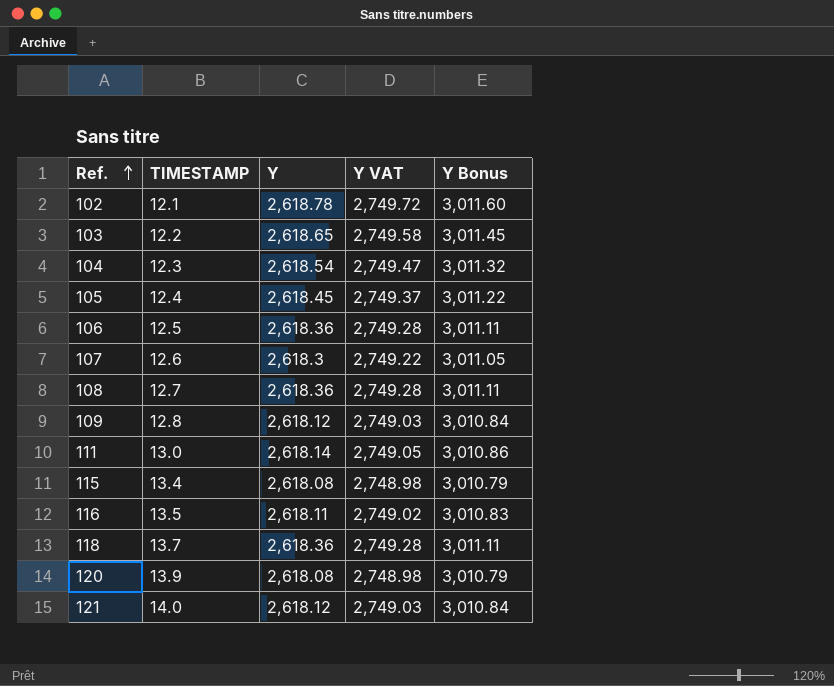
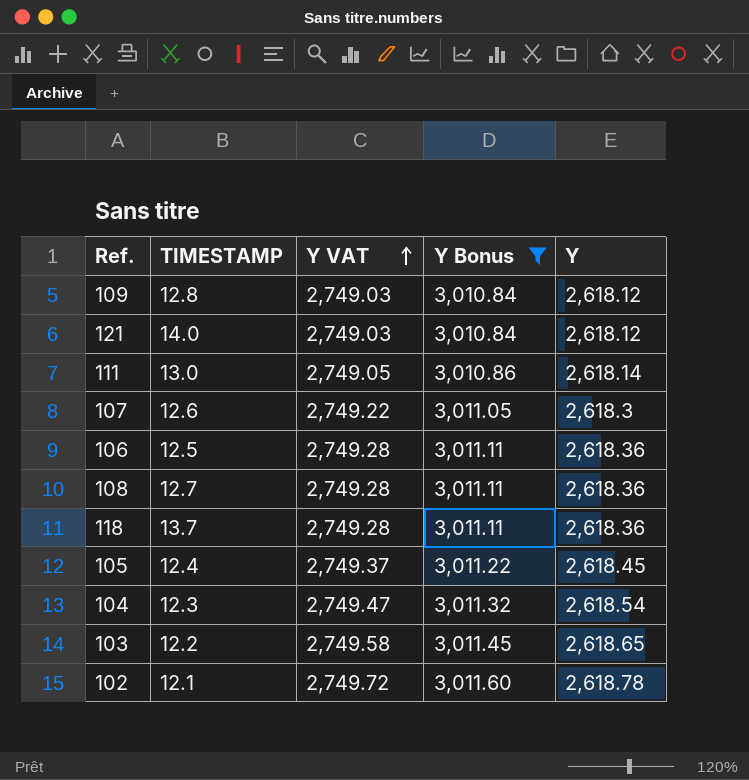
filter: none -> Y Bonus >= 3,010.84
row order: Ref. ascending -> Y VAT ascending
column Y | position: 3 -> 5

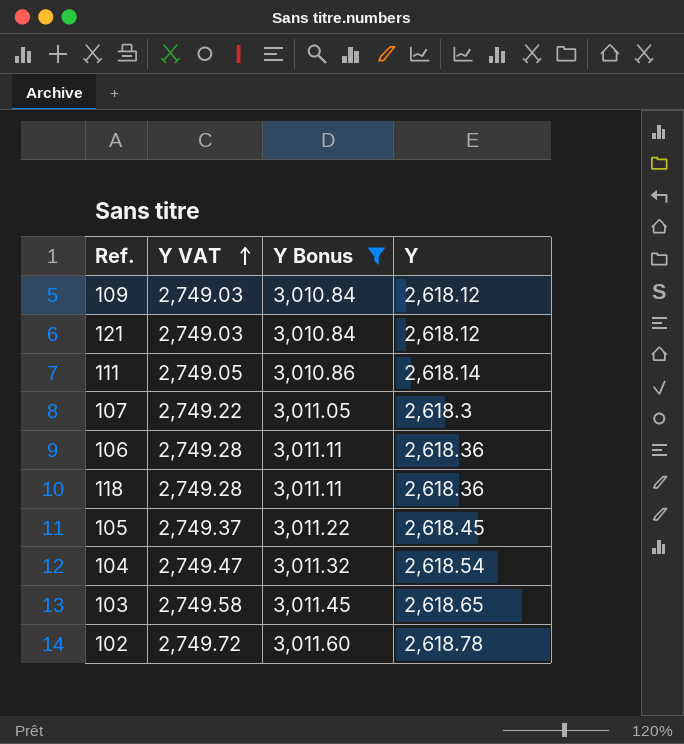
column TIMESTAMP | position: 2 -> none
row 108: 12.7 | 2,749.28 | 3,011.11 | 2,618.36 -> none

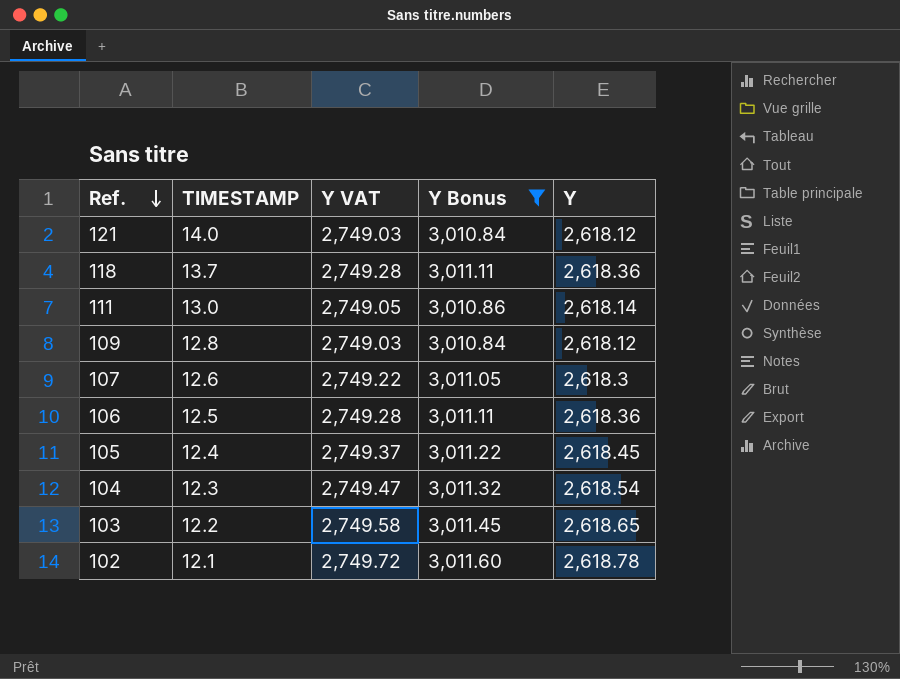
row order: Y VAT ascending -> Ref. descending
column TIMESTAMP | position: none -> 2

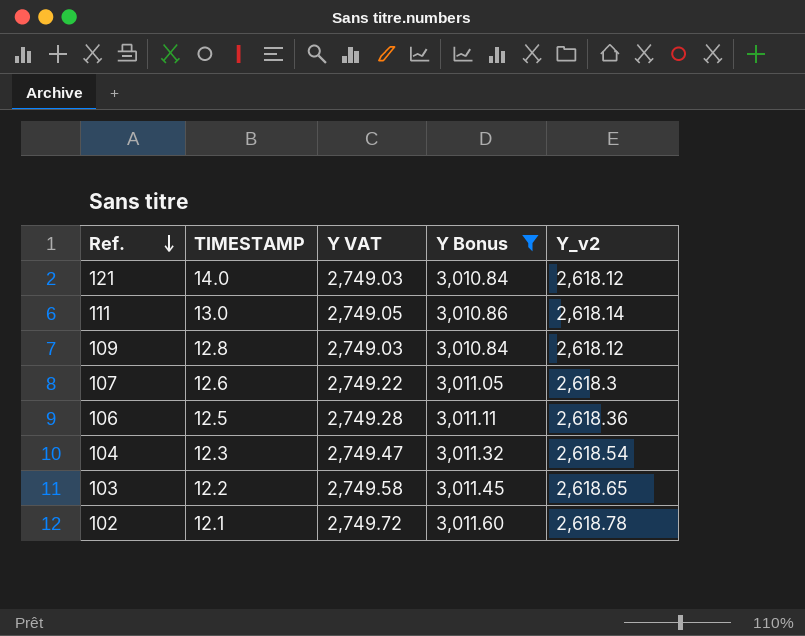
column name: Y -> Y_v2
row 118: 13.7 | 2,749.28 | 3,011.11 | 2,618.36 -> none
row 105: 12.4 | 2,749.37 | 3,011.22 | 2,618.45 -> none

